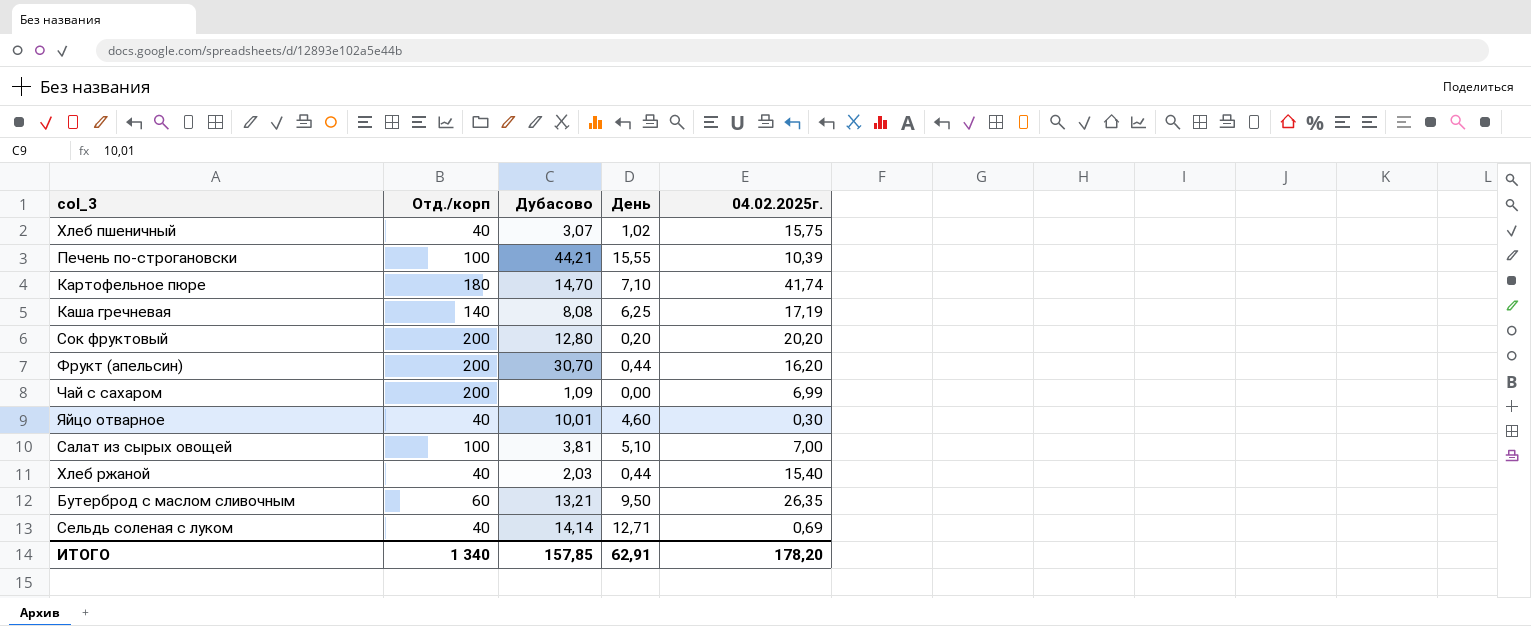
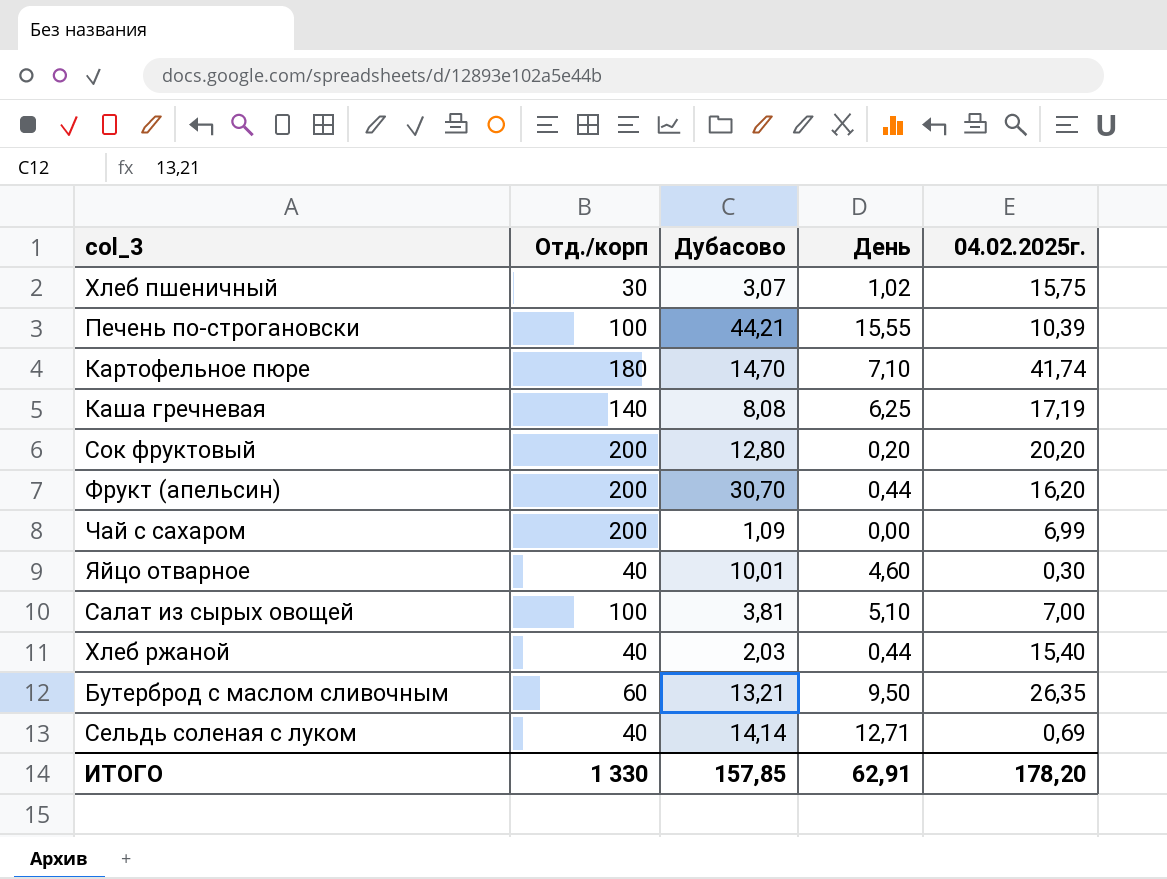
Хлеб пшеничный | Отд./корп: 40 -> 30
ИТОГО | Отд./корп: 1 340 -> 1 330

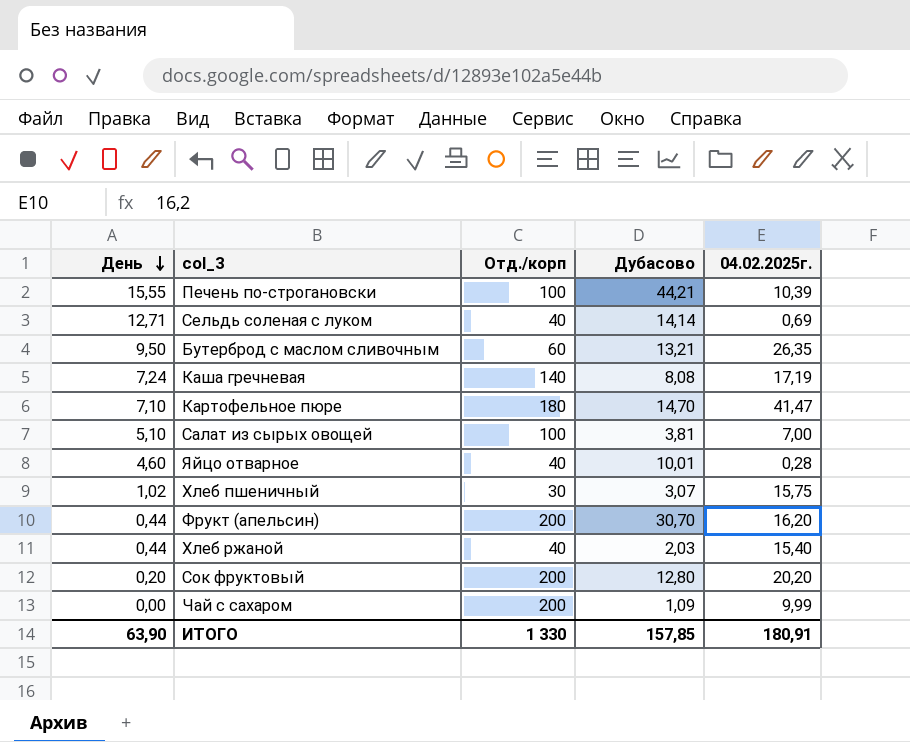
row order: none -> День descending
column День | position: 4 -> 1
Каша гречневая | День: 6,25 -> 7,24
Картофельное пюре | 04.02.2025г.: 41,74 -> 41,47
Яйцо отварное | 04.02.2025г.: 0,30 -> 0,28
Чай с сахаром | 04.02.2025г.: 6,99 -> 9,99
ИТОГО | День: 62,91 -> 63,90
ИТОГО | 04.02.2025г.: 178,20 -> 180,91

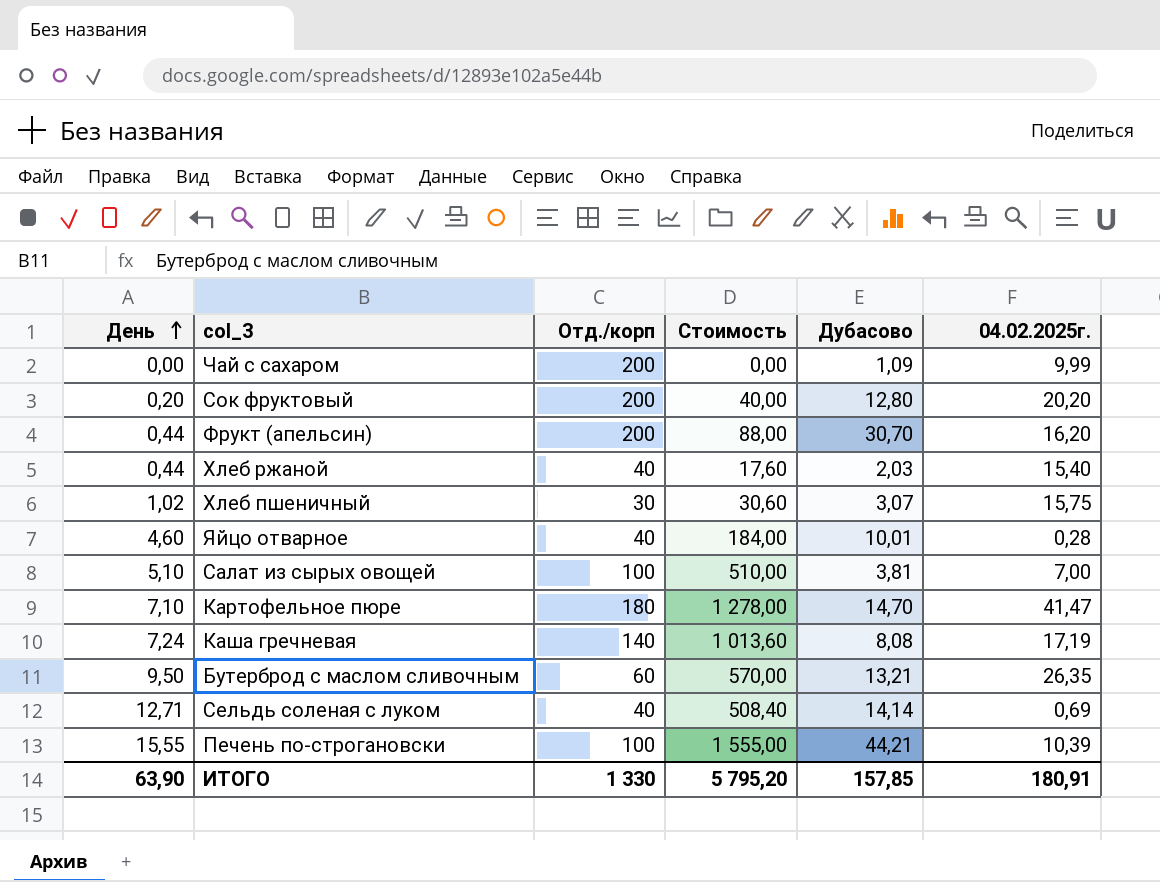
row order: День descending -> День ascending
column Стоимость | formula: none -> [День] * [Отд./корп]

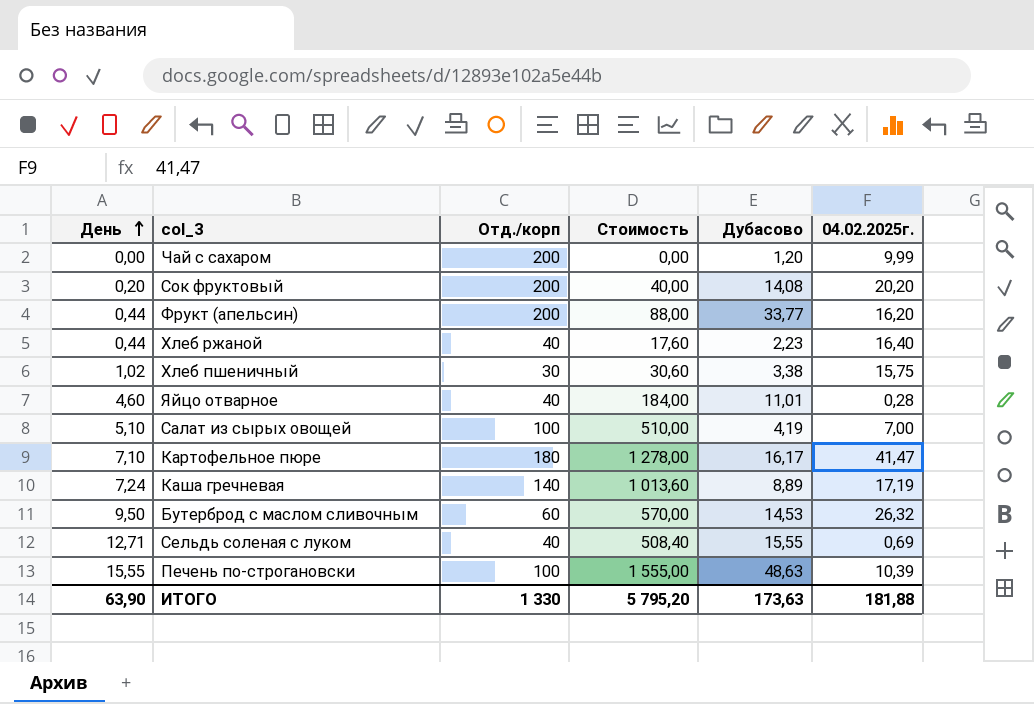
Чай с сахаром | Дубасово: 1,09 -> 1,20
Сок фруктовый | Дубасово: 12,80 -> 14,08
Фрукт (апельсин) | Дубасово: 30,70 -> 33,77
Хлеб ржаной | Дубасово: 2,03 -> 2,23
Хлеб ржаной | 04.02.2025г.: 15,40 -> 16,40
Хлеб пшеничный | Дубасово: 3,07 -> 3,38
Яйцо отварное | Дубасово: 10,01 -> 11,01
Салат из сырых овощей | Дубасово: 3,81 -> 4,19
Картофельное пюре | Дубасово: 14,70 -> 16,17
Каша гречневая | Дубасово: 8,08 -> 8,89
Бутерброд с маслом сливочным | Дубасово: 13,21 -> 14,53
Бутерброд с маслом сливочным | 04.02.2025г.: 26,35 -> 26,32
Сельдь соленая с луком | Дубасово: 14,14 -> 15,55
Печень по-строгановски | Дубасово: 44,21 -> 48,63
ИТОГО | Дубасово: 157,85 -> 173,63
ИТОГО | 04.02.2025г.: 180,91 -> 181,88

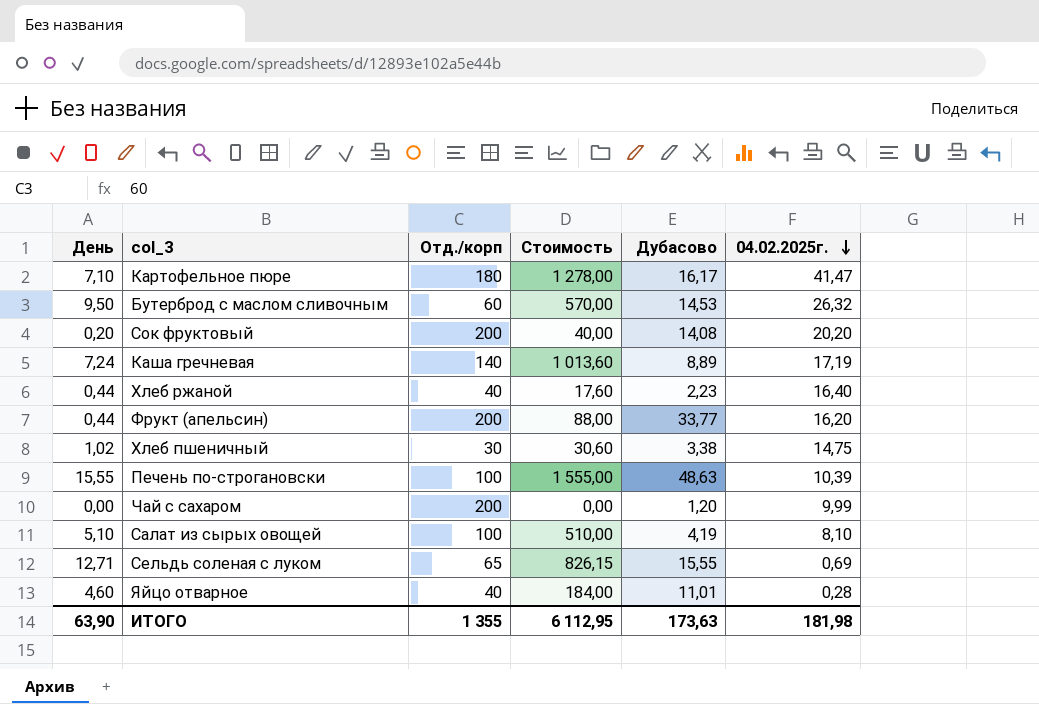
row order: День ascending -> 04.02.2025г. descending
Хлеб пшеничный | 04.02.2025г.: 15,75 -> 14,75
Салат из сырых овощей | 04.02.2025г.: 7,00 -> 8,10
Сельдь соленая с луком | Отд./корп: 40 -> 65
Сельдь соленая с луком | Стоимость: 508,40 -> 826,15
ИТОГО | Отд./корп: 1 330 -> 1 355
ИТОГО | Стоимость: 5 795,20 -> 6 112,95
ИТОГО | 04.02.2025г.: 181,88 -> 181,98

